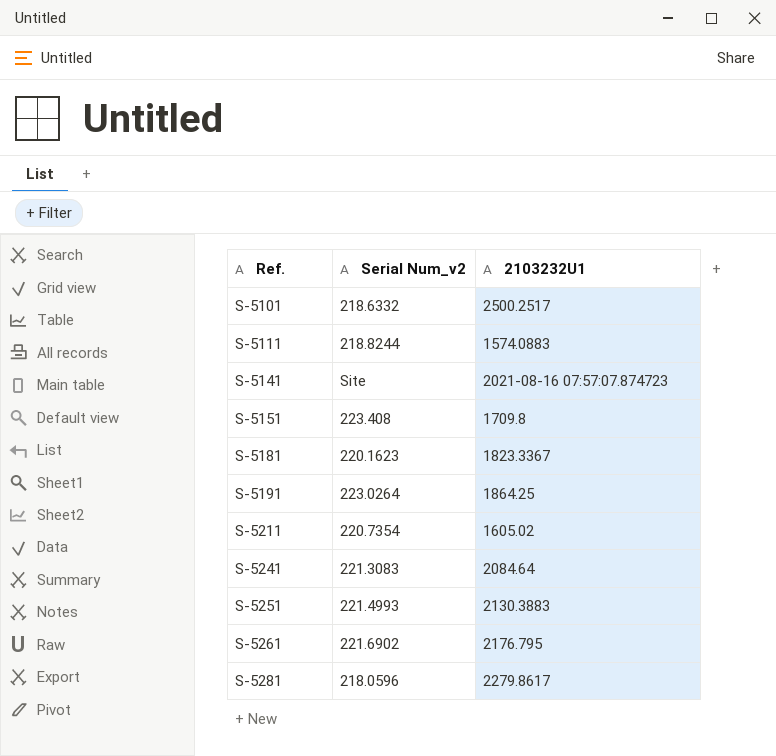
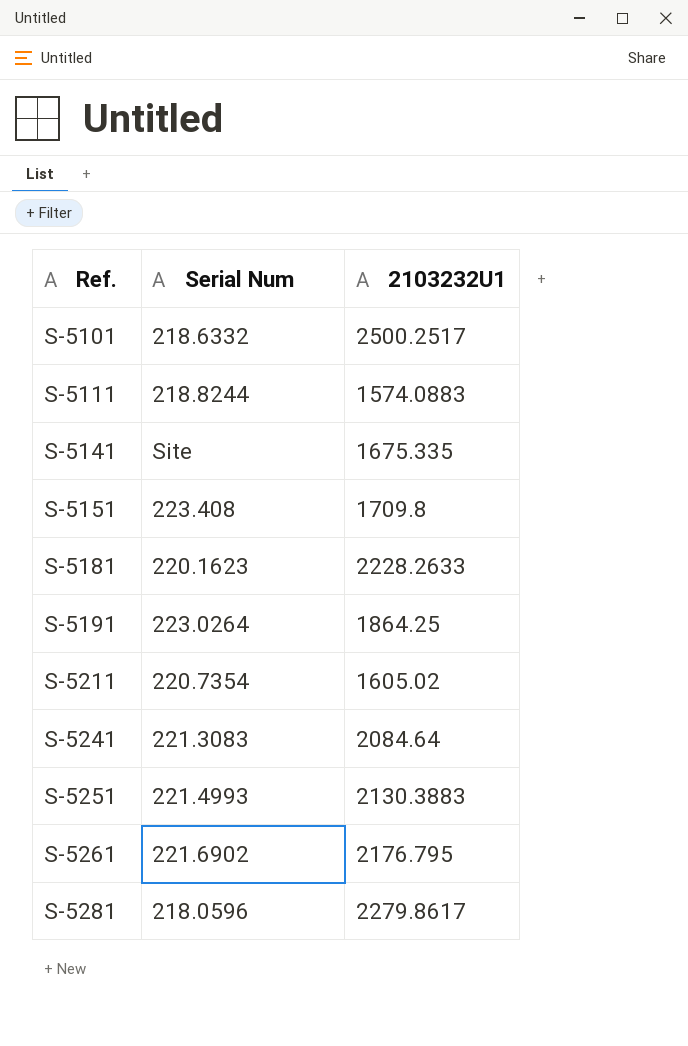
column name: Serial Num_v2 -> Serial Num
S-5141 | 2103232U1: 2021-08-16 07:57:07.874723 -> 1675.335
S-5181 | 2103232U1: 1823.3367 -> 2228.2633

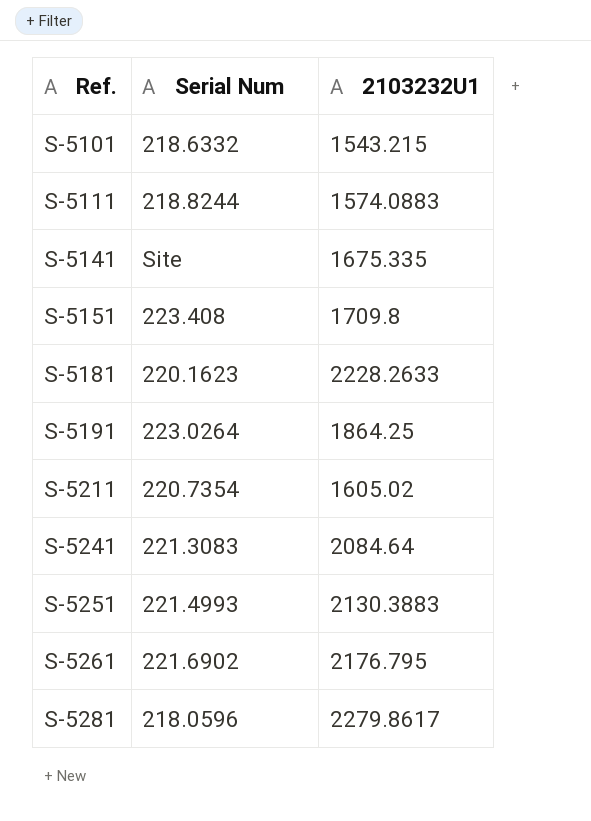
S-5101 | 2103232U1: 2500.2517 -> 1543.215

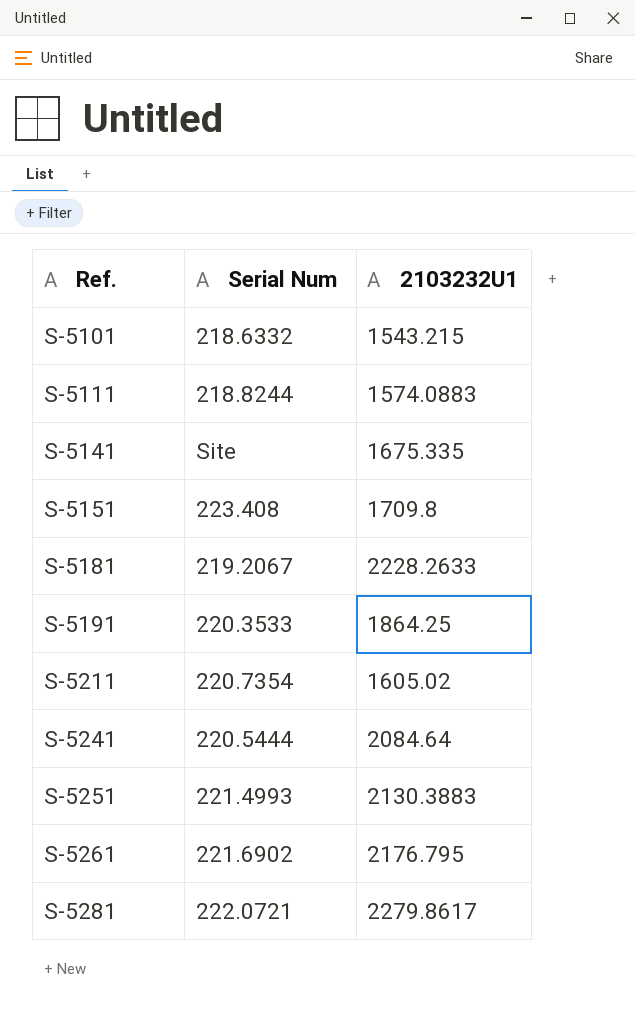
S-5181 | Serial Num: 220.1623 -> 219.2067
S-5191 | Serial Num: 223.0264 -> 220.3533
S-5241 | Serial Num: 221.3083 -> 220.5444
S-5281 | Serial Num: 218.0596 -> 222.0721

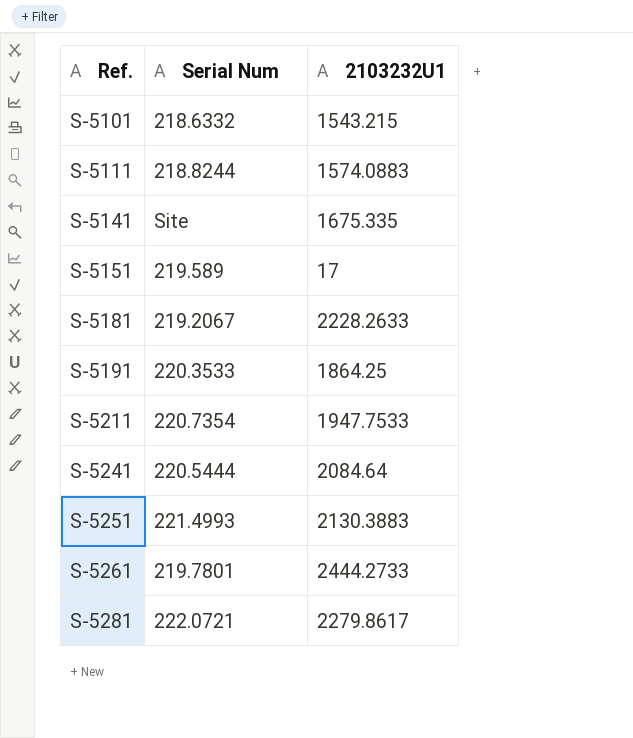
S-5151 | Serial Num: 223.408 -> 219.589
S-5151 | 2103232U1: 1709.8 -> 17
S-5211 | 2103232U1: 1605.02 -> 1947.7533
S-5261 | Serial Num: 221.6902 -> 219.7801
S-5261 | 2103232U1: 2176.795 -> 2444.2733

